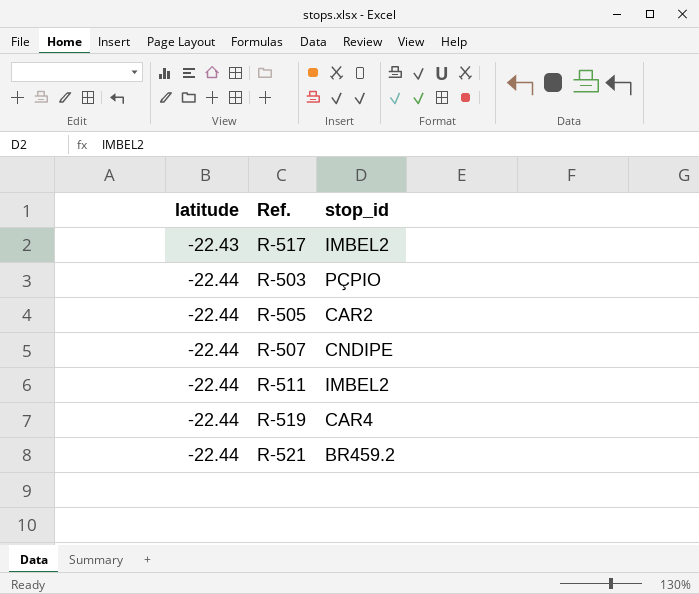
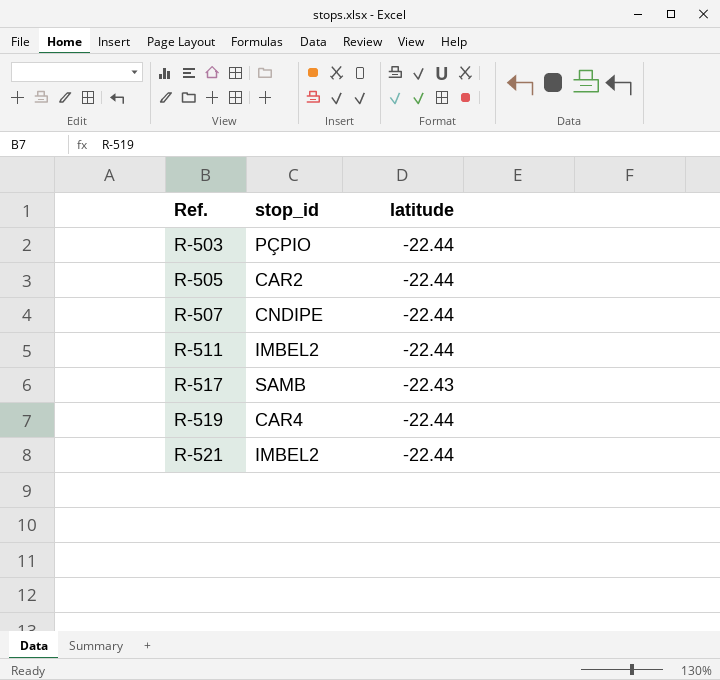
row order: latitude descending -> Ref. ascending
column latitude | position: 1 -> 3
R-517 | stop_id: IMBEL2 -> SAMB
R-521 | stop_id: BR459.2 -> IMBEL2

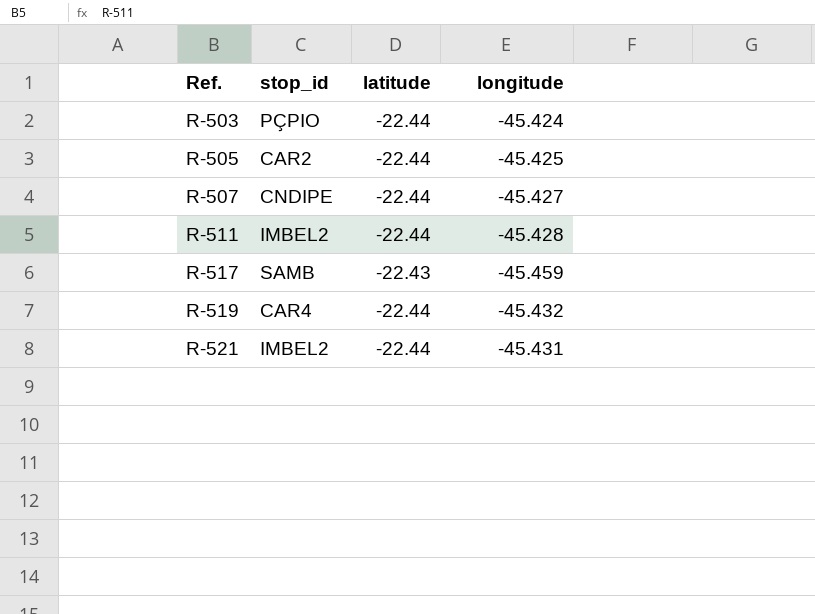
column longitude | position: none -> 4

